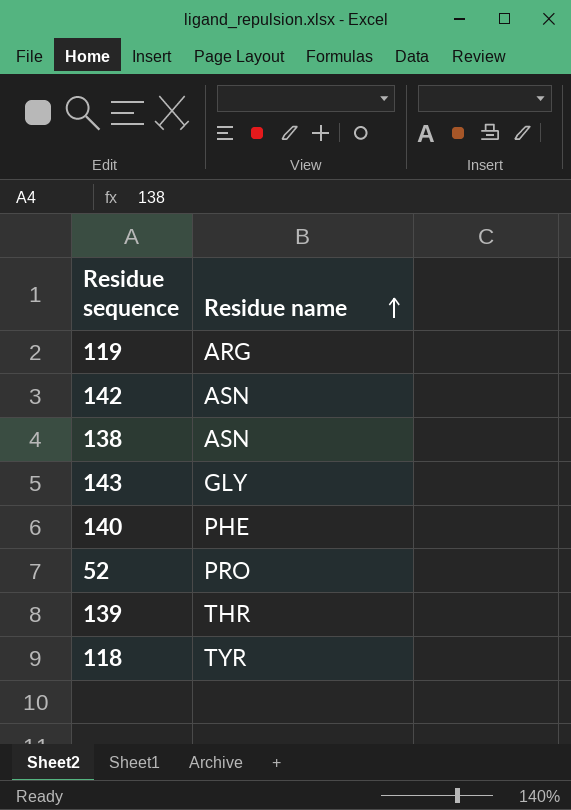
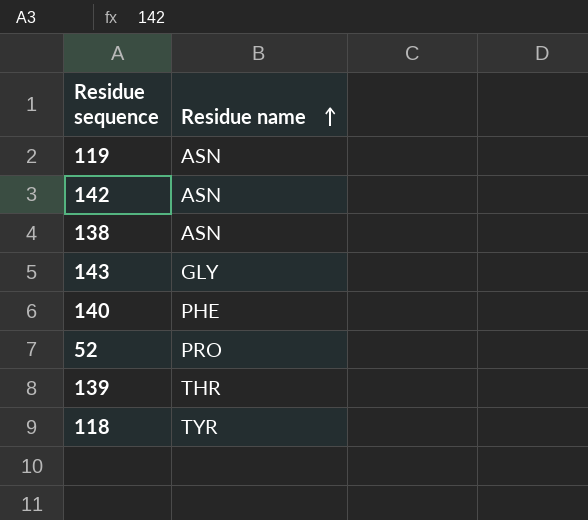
119 | Residue name: ARG -> ASN

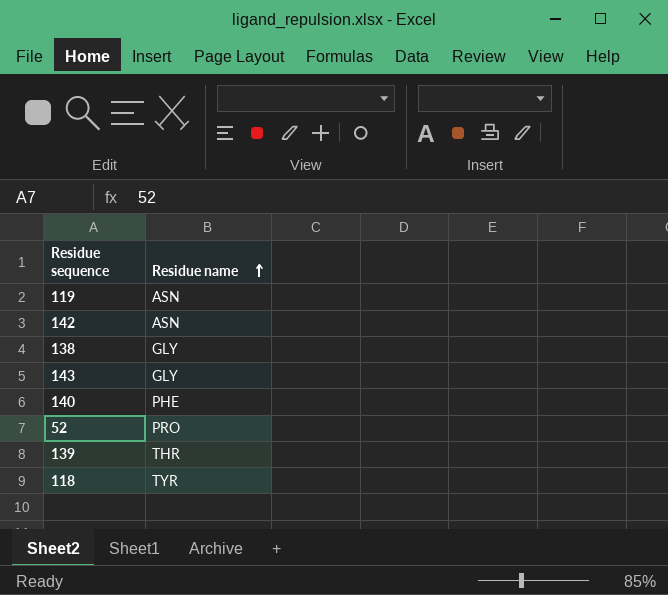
138 | Residue name: ASN -> GLY

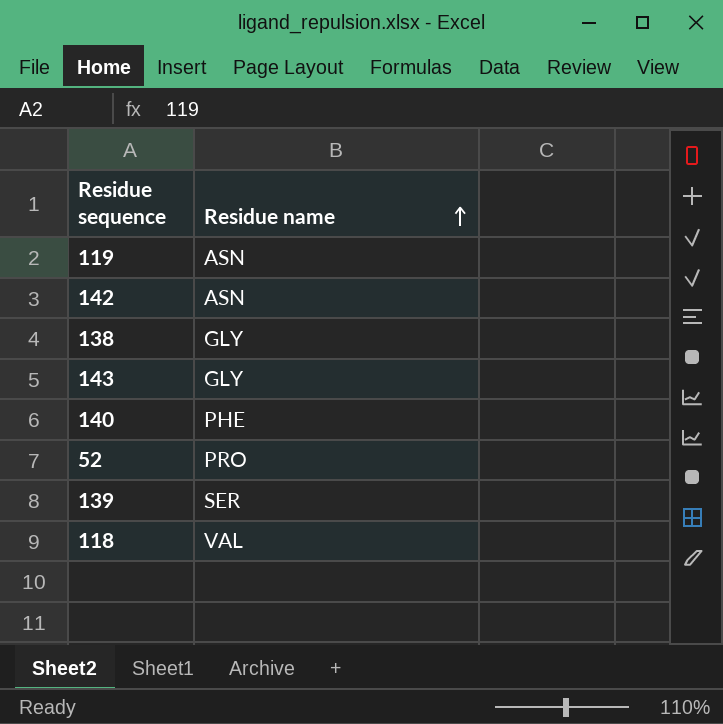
139 | Residue name: THR -> SER
118 | Residue name: TYR -> VAL

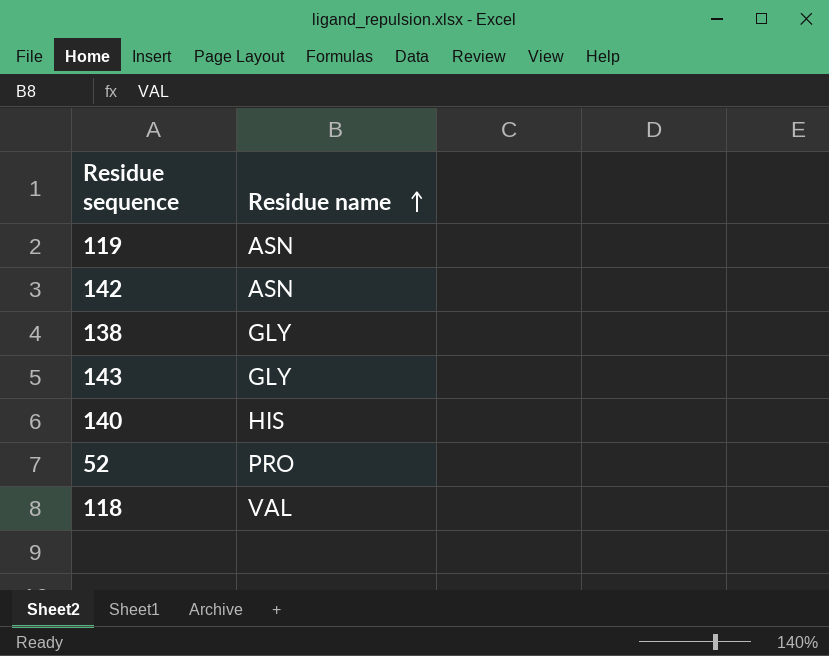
row 139: SER -> none
140 | Residue name: PHE -> HIS

